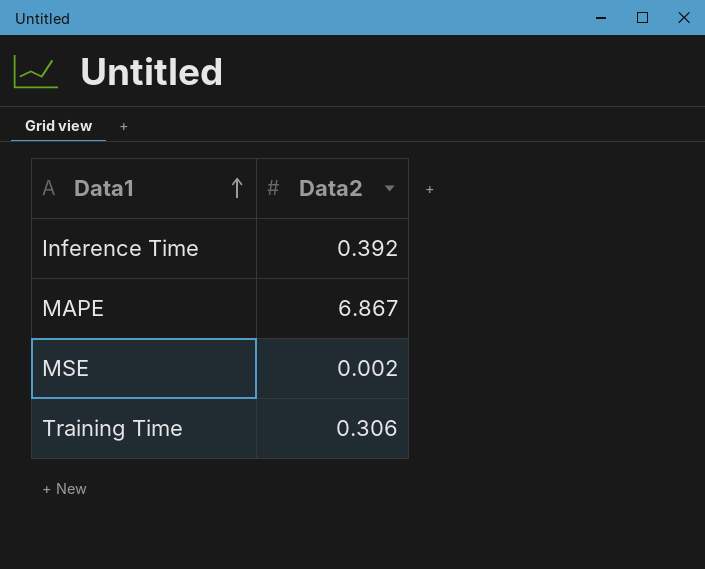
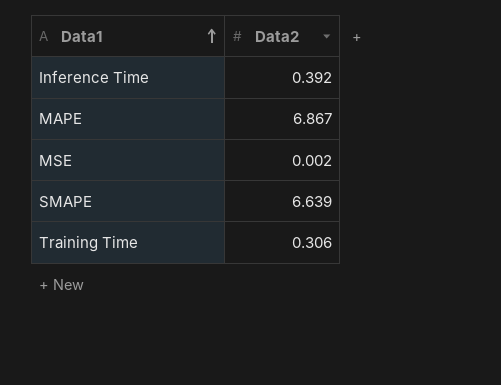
row SMAPE: none -> 6.639

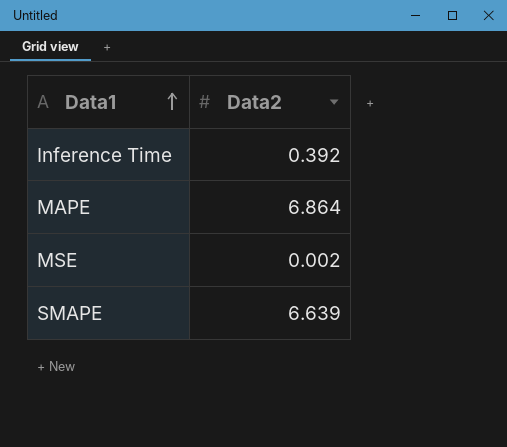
row Training Time: 0.306 -> none
MAPE | Data2: 6.867 -> 6.864

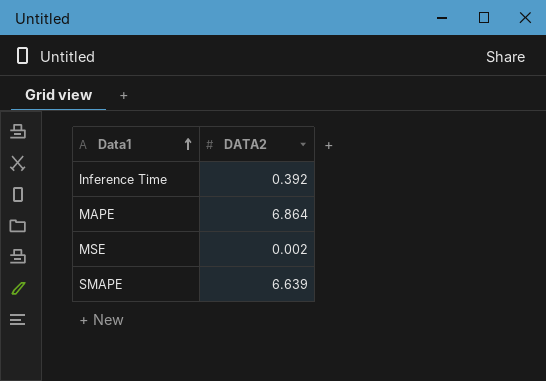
column name: Data2 -> DATA2

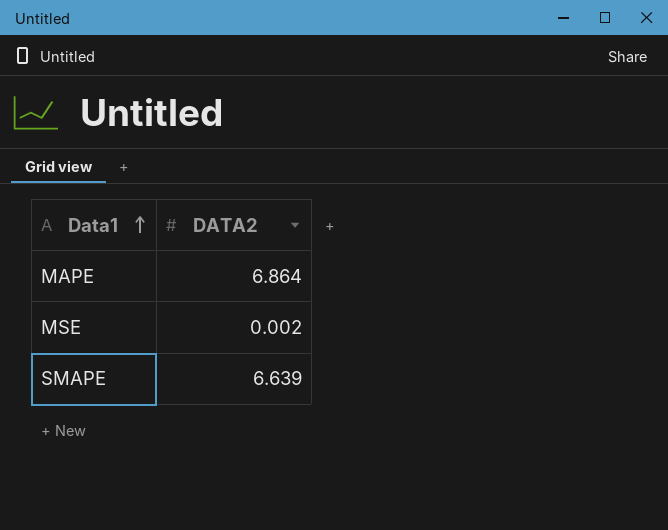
row Inference Time: 0.392 -> none

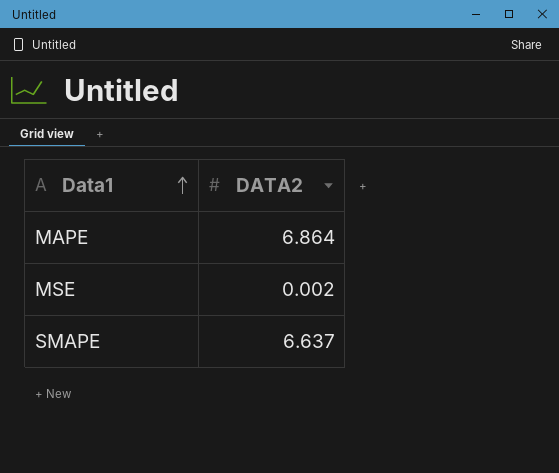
SMAPE | DATA2: 6.639 -> 6.637

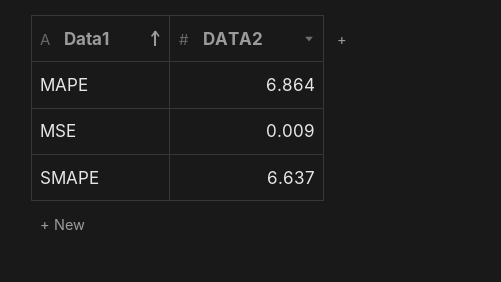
MSE | DATA2: 0.002 -> 0.009

